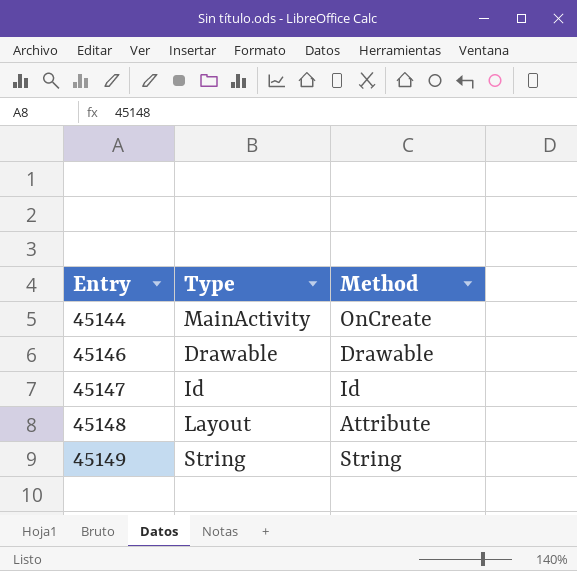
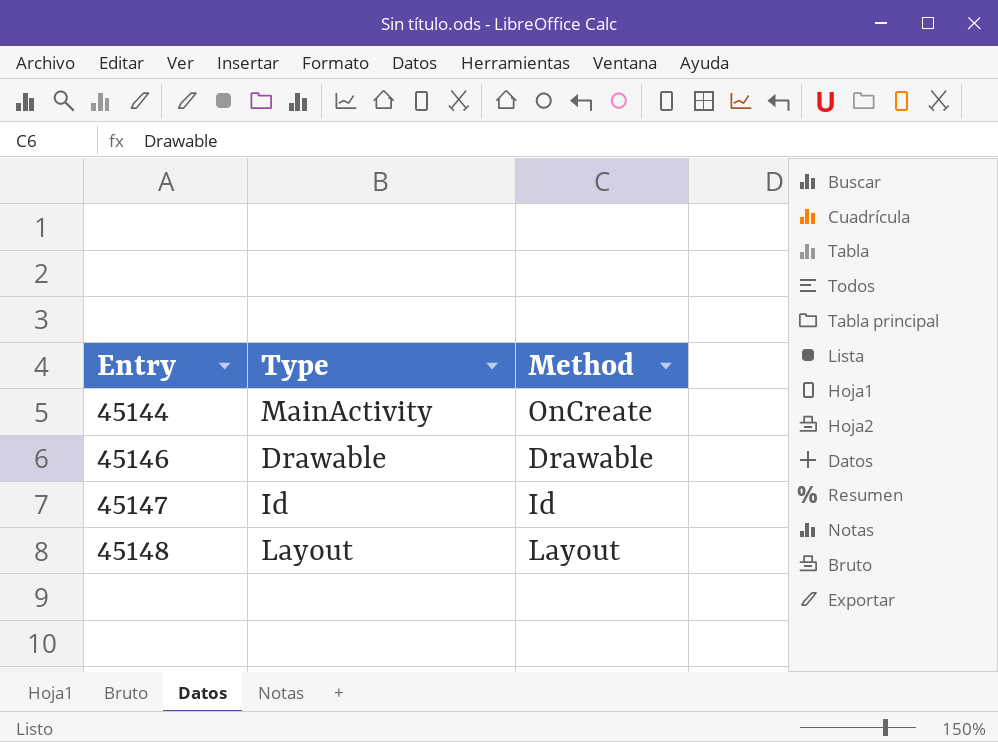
row 45149: String | String -> none
45148 | Method: Attribute -> Layout

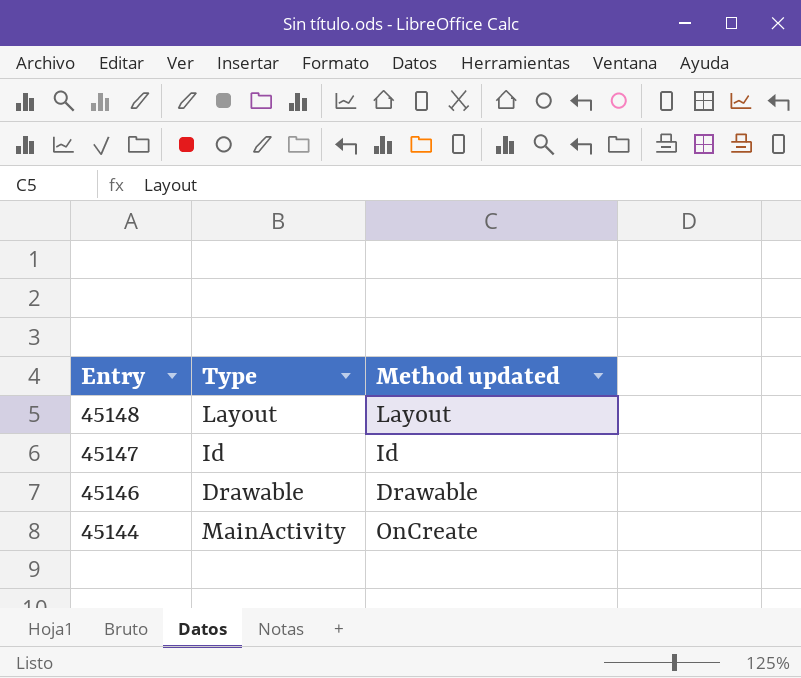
row order: Entry ascending -> Entry descending
column name: Method -> Method updated

